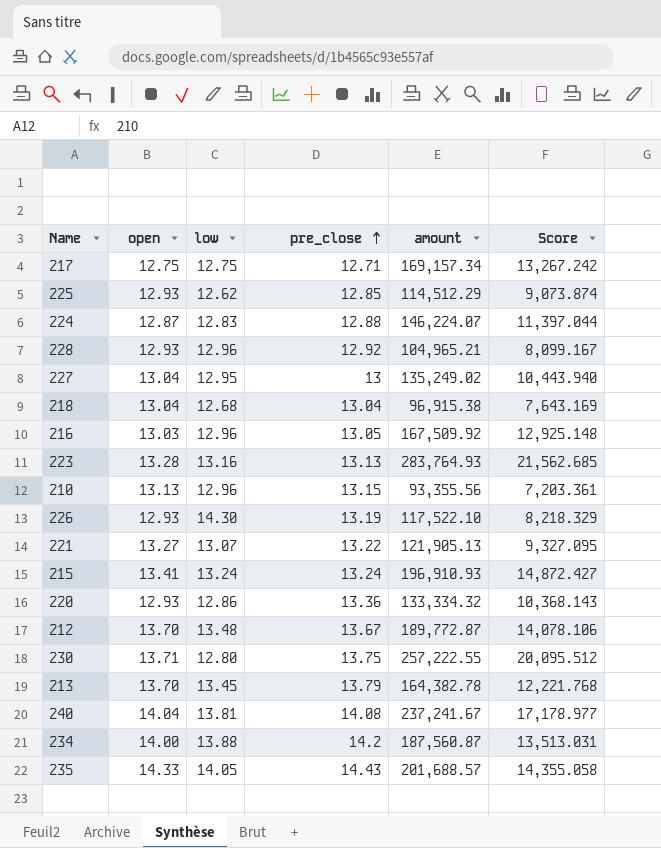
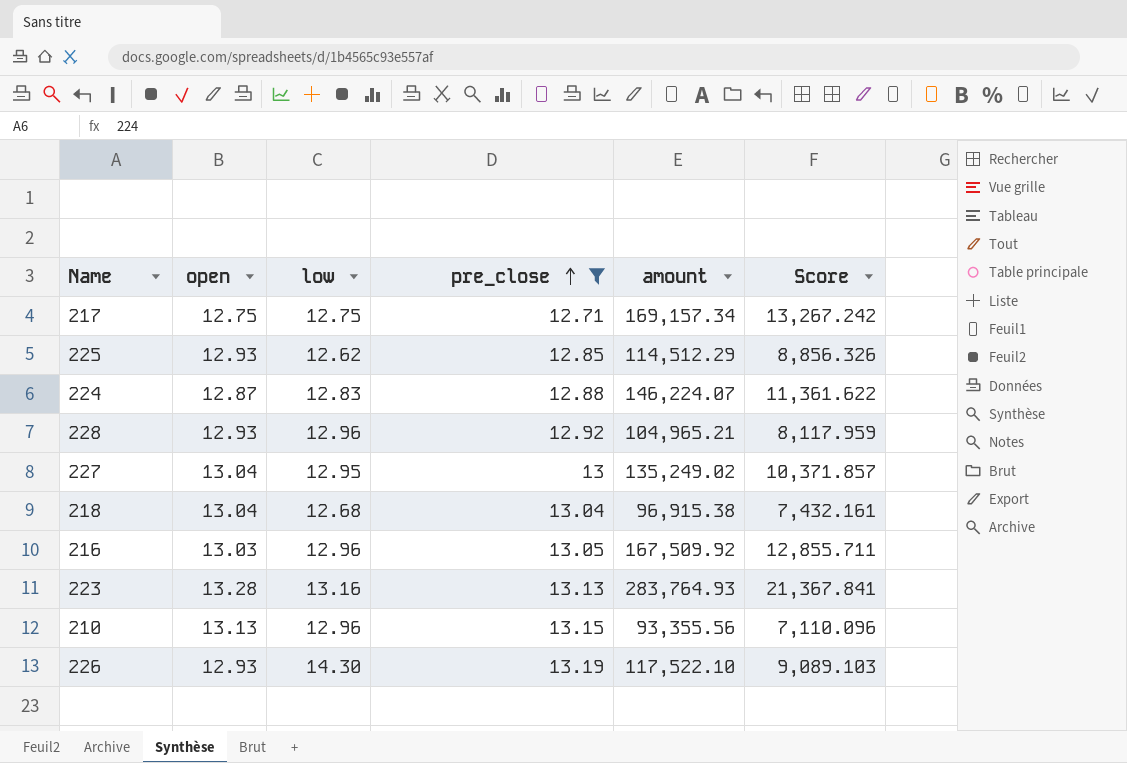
filter: none -> pre_close <= 13.19
column Score | formula: [amount] / [low] -> [amount] / [open]

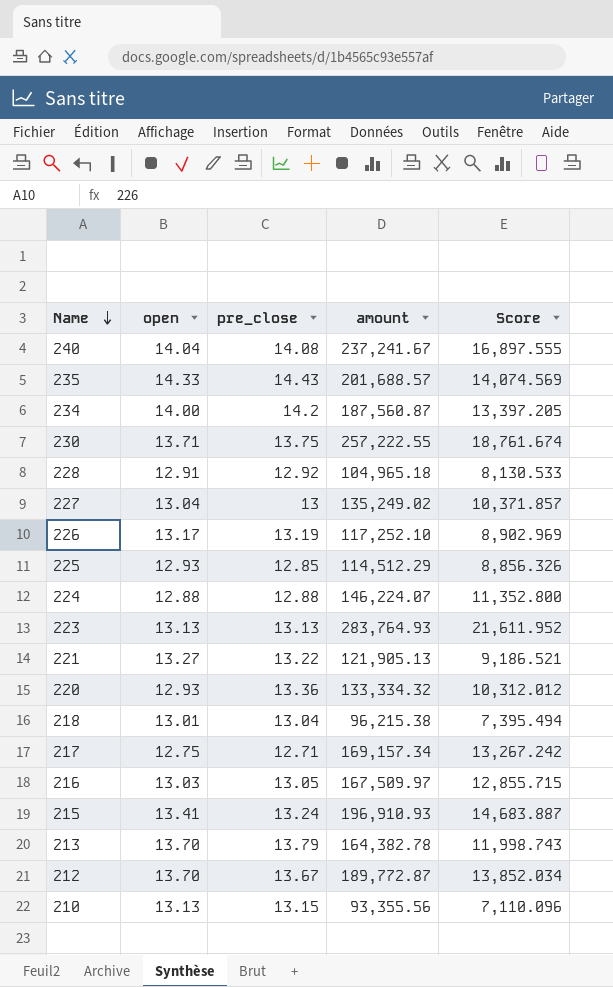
filter: pre_close <= 13.19 -> none
row order: pre_close ascending -> Name descending
column low | position: 3 -> none
228 | open: 12.93 -> 12.91
228 | amount: 104,965.21 -> 104,965.18
228 | Score: 8,117.959 -> 8,130.533
226 | open: 12.93 -> 13.17
226 | amount: 117,522.10 -> 117,252.10
226 | Score: 9,089.103 -> 8,902.969
224 | open: 12.87 -> 12.88
224 | Score: 11,361.622 -> 11,352.800
223 | open: 13.28 -> 13.13
223 | Score: 21,367.841 -> 21,611.952
218 | open: 13.04 -> 13.01
218 | amount: 96,915.38 -> 96,215.38
218 | Score: 7,432.161 -> 7,395.494
216 | amount: 167,509.92 -> 167,509.97
216 | Score: 12,855.711 -> 12,855.715

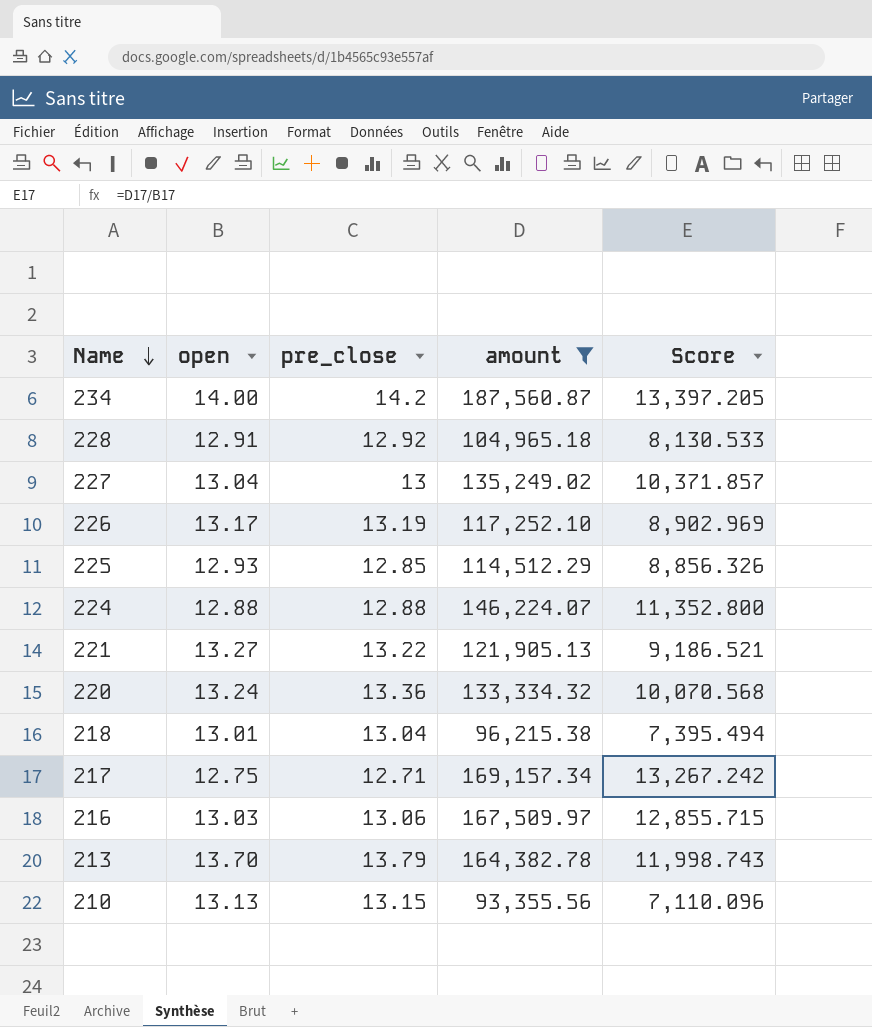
filter: none -> amount <= 187,560.87
220 | open: 12.93 -> 13.24
220 | Score: 10,312.012 -> 10,070.568
216 | pre_close: 13.05 -> 13.06

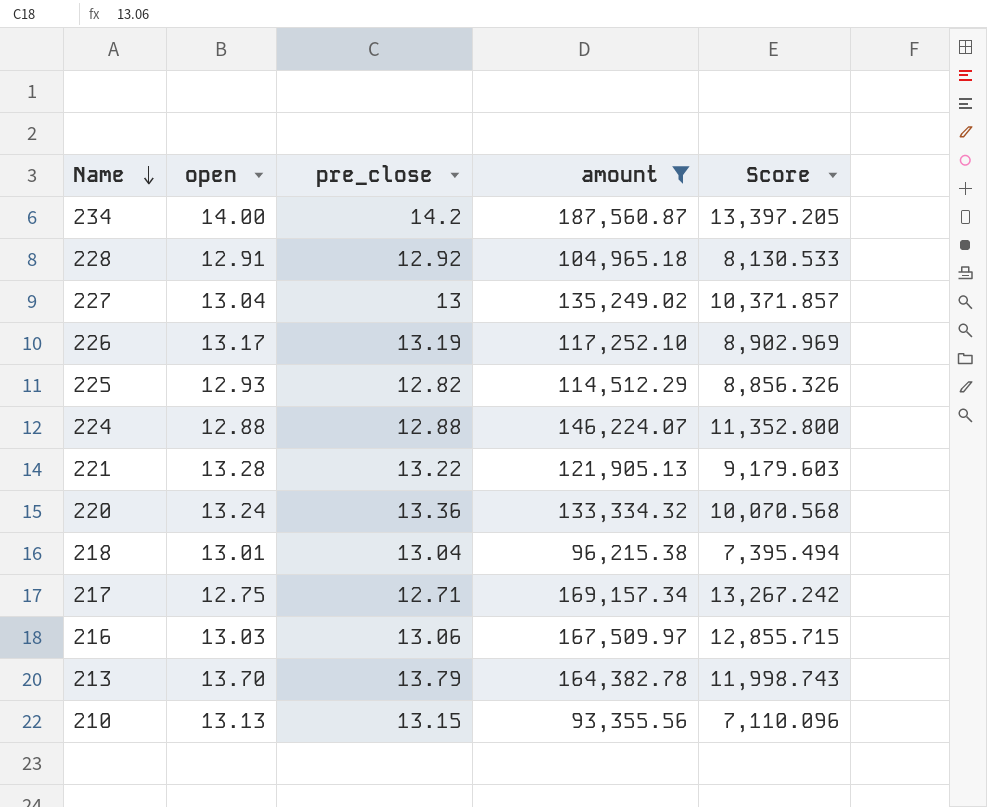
225 | pre_close: 12.85 -> 12.82
221 | open: 13.27 -> 13.28
221 | Score: 9,186.521 -> 9,179.603

